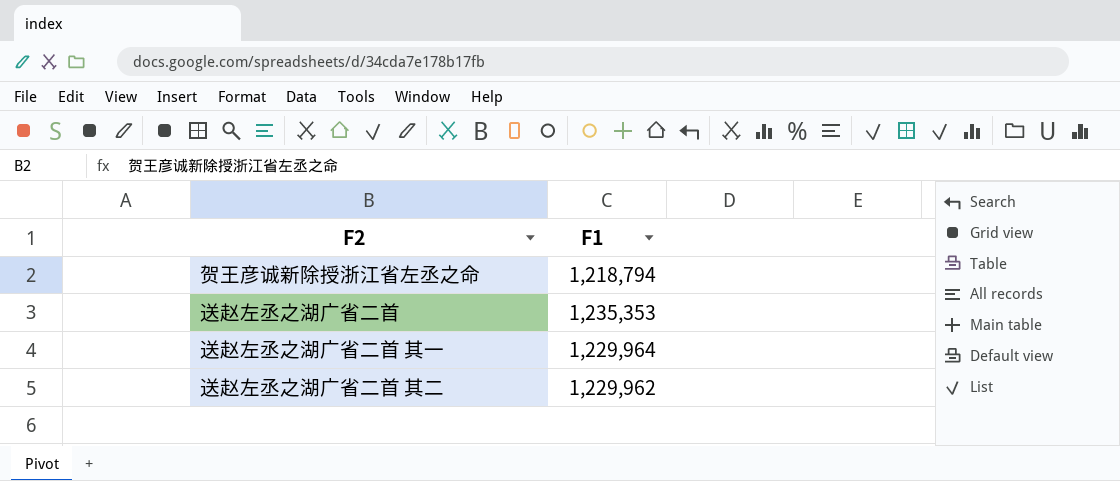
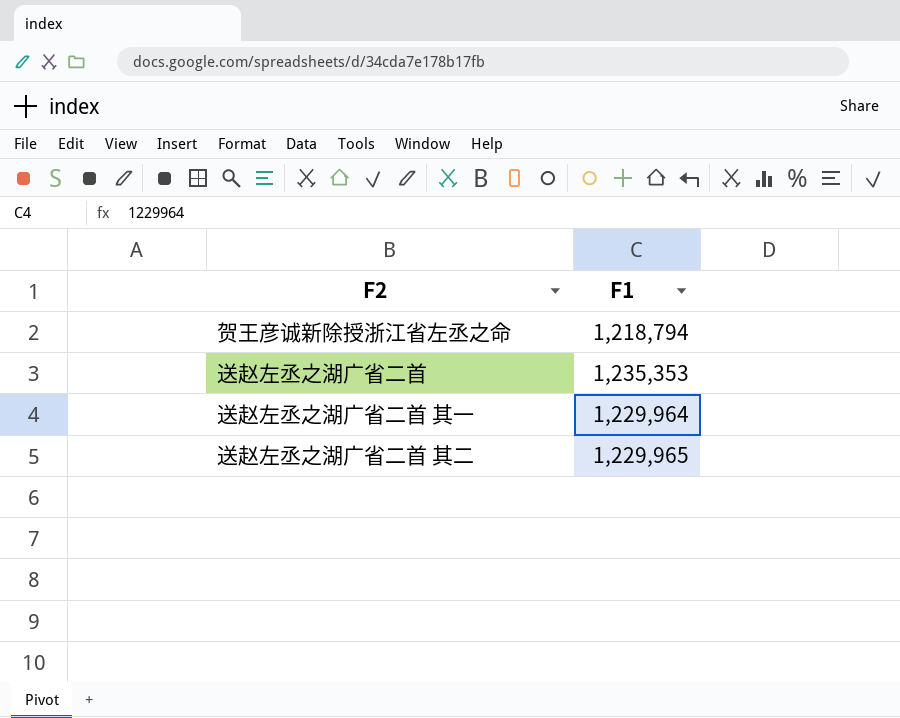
送赵左丞之湖广省二首 其二 | F1: 1,229,962 -> 1,229,965

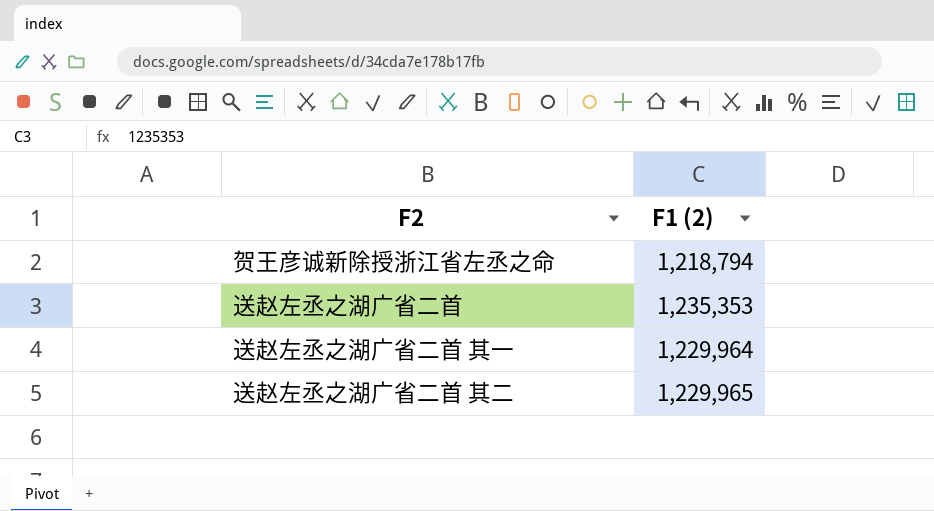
column name: F1 -> F1 (2)

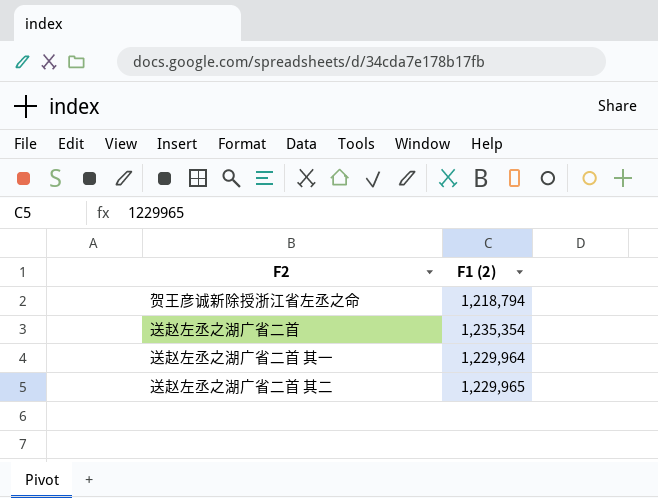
送赵左丞之湖广省二首 | F1 (2): 1,235,353 -> 1,235,354

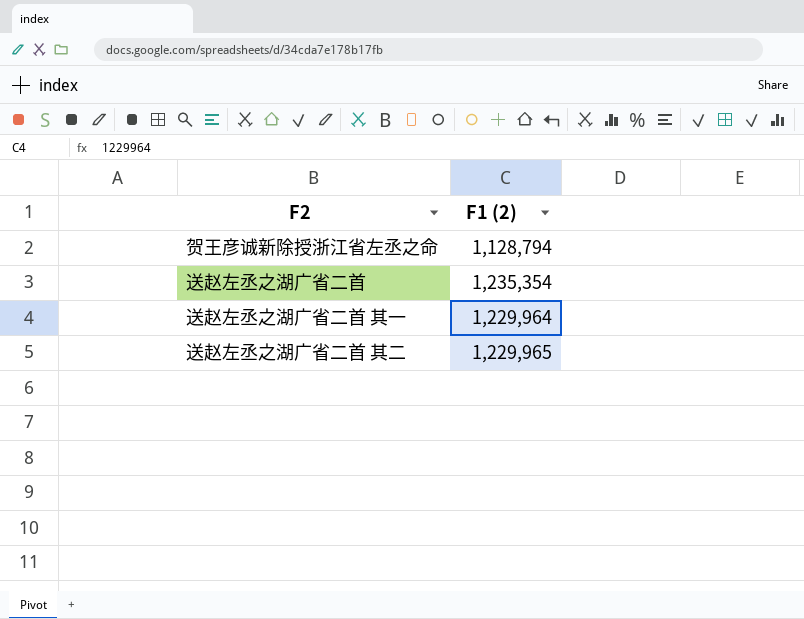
贺王彦诚新除授浙江省左丞之命 | F1 (2): 1,218,794 -> 1,128,794

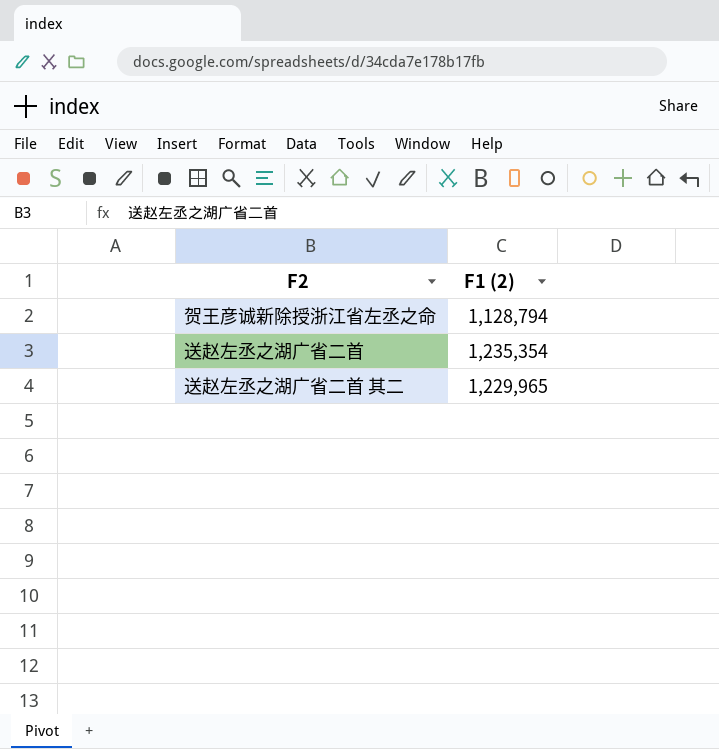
row 送赵左丞之湖广省二首 其一: 1,229,964 -> none

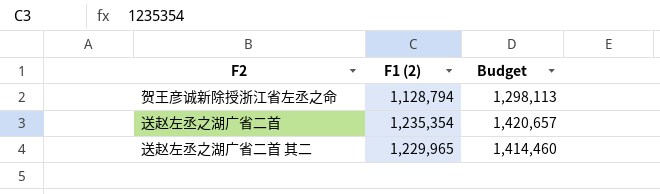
column Budget | formula: none -> [F1 (2)] * 1.15

